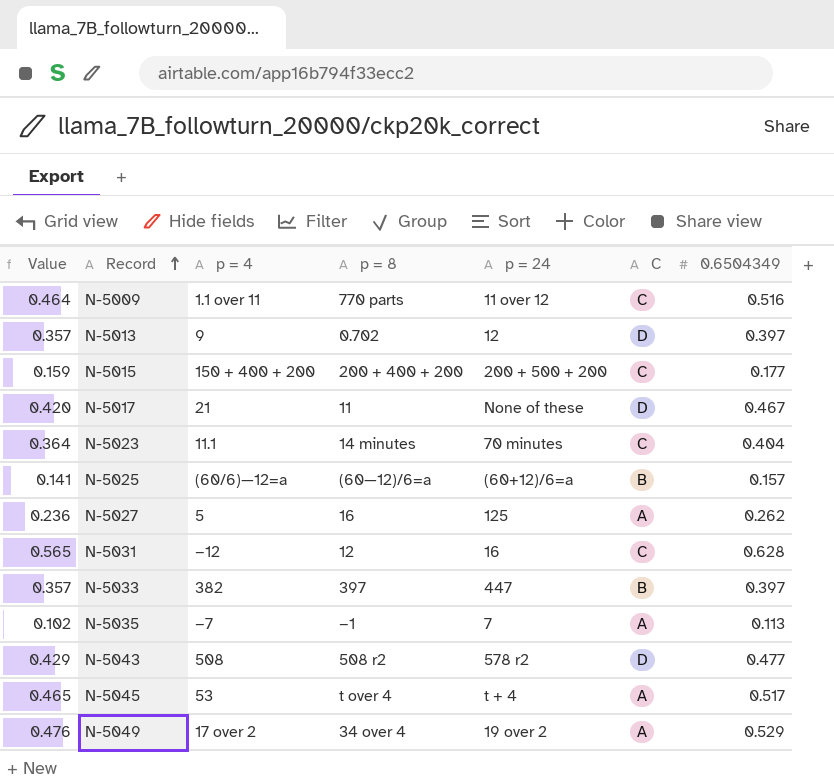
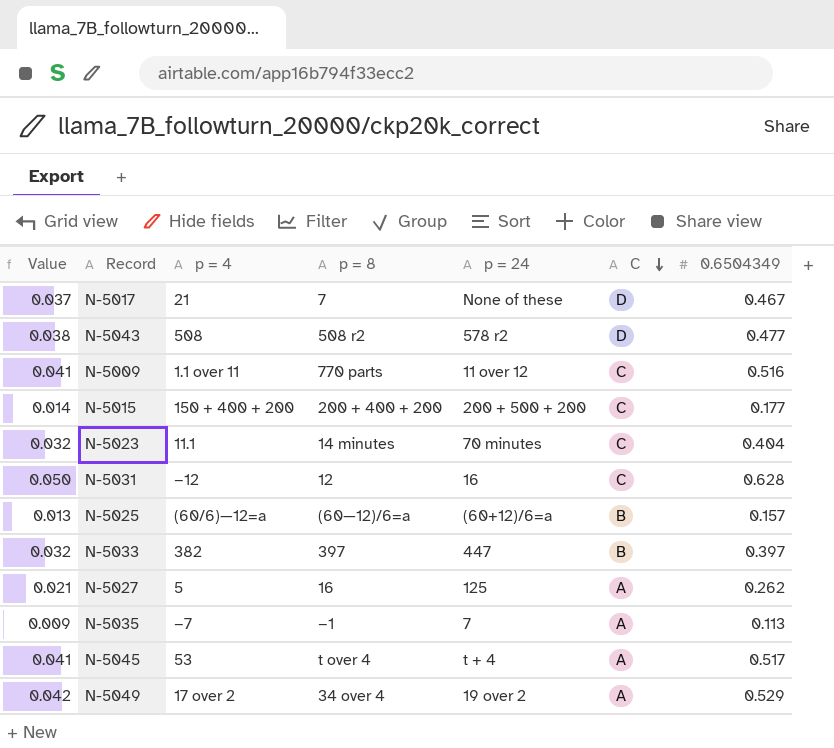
row order: Record ascending -> C descending
column Value | formula: [0.6504349] * 0.9 -> [0.6504349] * 0.08
row N-5013: 0.357 | 9 | 0.702 | 12 | D | 0.397 -> none
N-5017 | p = 8: 11 -> 7

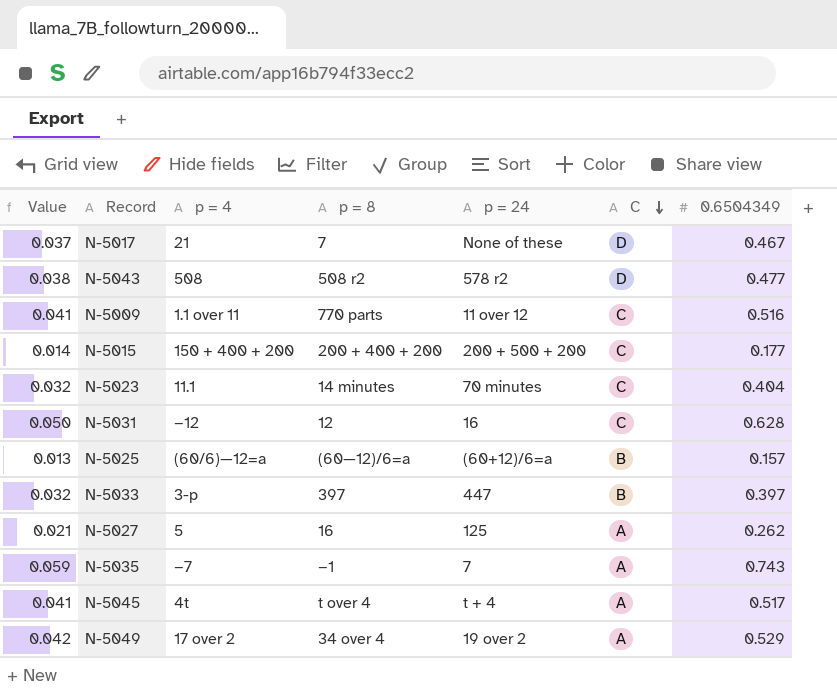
N-5033 | p = 4: 382 -> 3-p
N-5035 | Value: 0.009 -> 0.059
N-5035 | 0.6504349: 0.113 -> 0.743
N-5045 | p = 4: 53 -> 4t

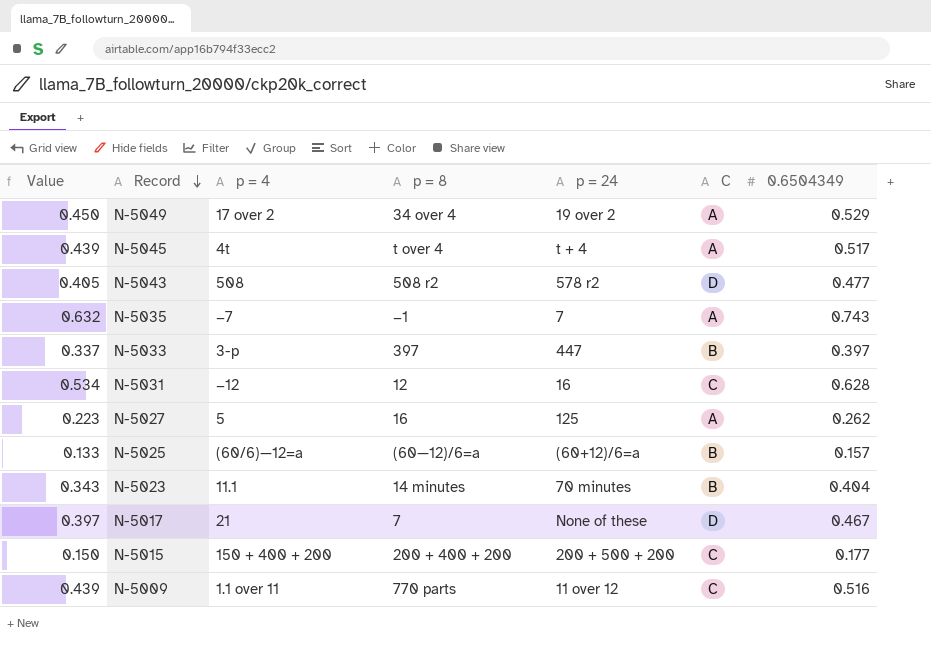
row order: C descending -> Record descending
column Value | formula: [0.6504349] * 0.08 -> [0.6504349] * 0.85
N-5023 | C: C -> B

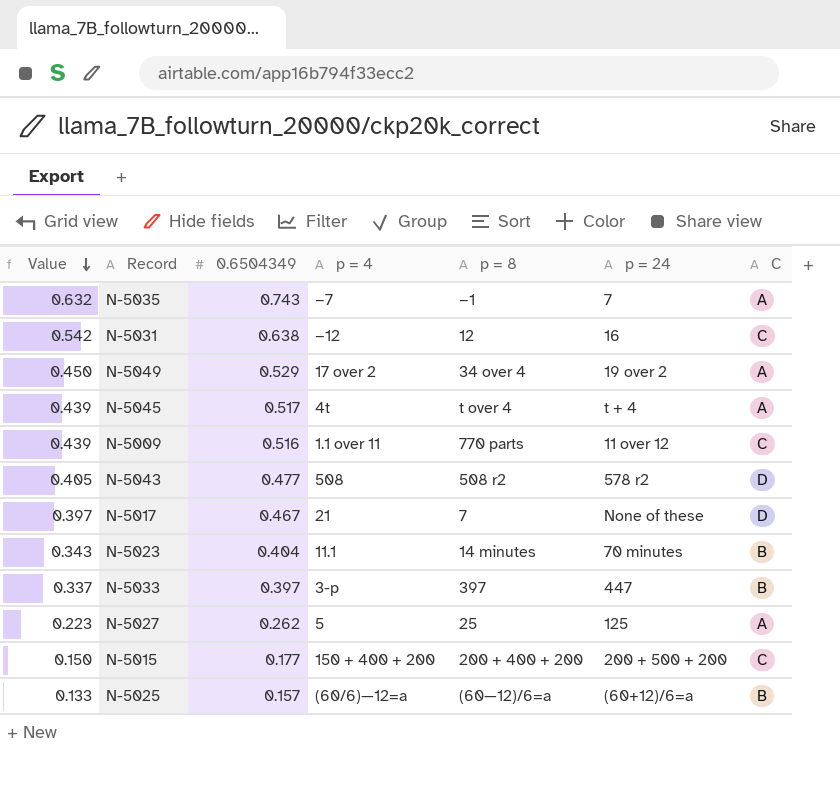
row order: Record descending -> Value descending
column 0.6504349 | position: 7 -> 3
N-5031 | Value: 0.534 -> 0.542
N-5031 | 0.6504349: 0.628 -> 0.638
N-5027 | p = 8: 16 -> 25

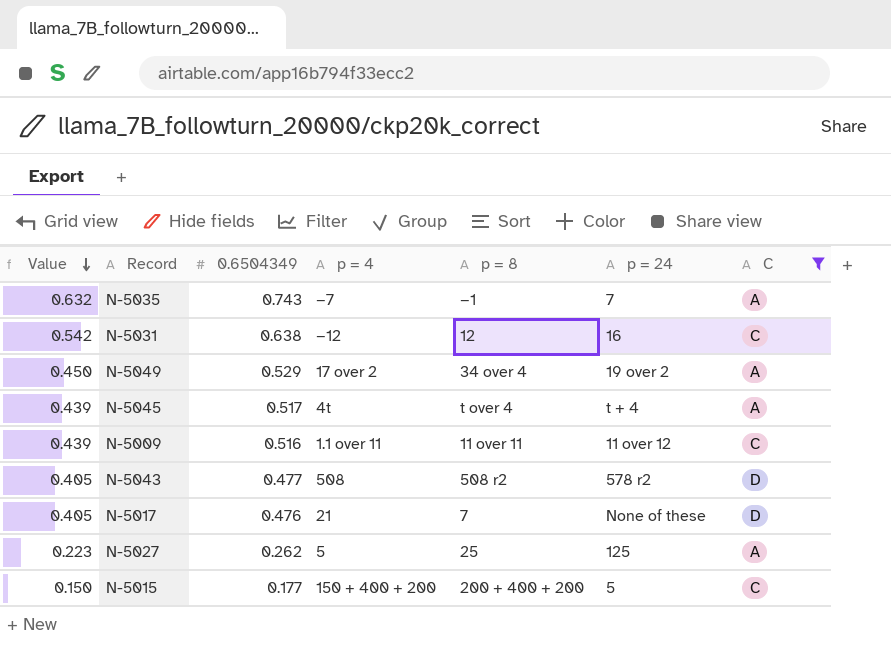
filter: none -> C != B
N-5009 | p = 8: 770 parts -> 11 over 11
N-5017 | Value: 0.397 -> 0.405
N-5017 | 0.6504349: 0.467 -> 0.476
N-5015 | p = 24: 200 + 500 + 200 -> 5

